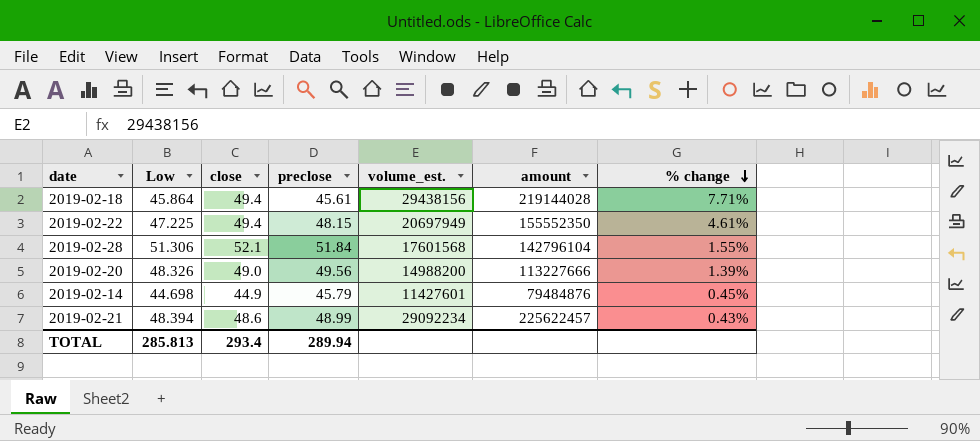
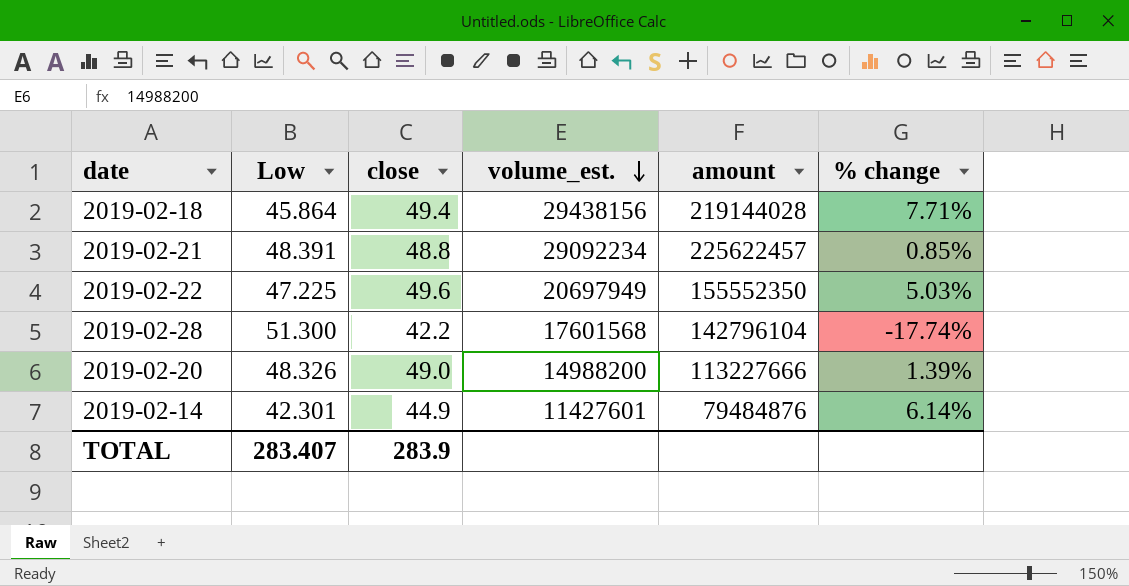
row order: % change descending -> volume_est. descending
column preclose | position: 4 -> none
2019-02-21 | Low: 48.394 -> 48.391
2019-02-21 | close: 48.6 -> 48.8
2019-02-21 | % change: 0.43% -> 0.85%
2019-02-22 | close: 49.4 -> 49.6
2019-02-22 | % change: 4.61% -> 5.03%
2019-02-28 | Low: 51.306 -> 51.300
2019-02-28 | close: 52.1 -> 42.2
2019-02-28 | % change: 1.55% -> -17.74%
2019-02-14 | Low: 44.698 -> 42.301
2019-02-14 | % change: 0.45% -> 6.14%
TOTAL | Low: 285.813 -> 283.407
TOTAL | close: 293.4 -> 283.9

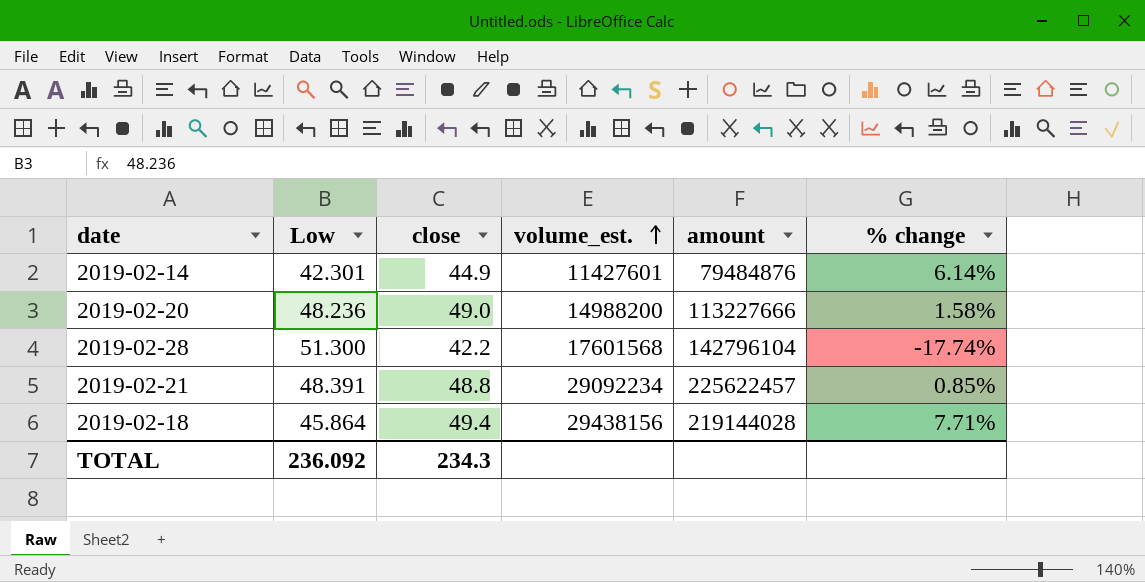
row order: volume_est. descending -> volume_est. ascending
row 2019-02-22: 47.225 | 49.6 | 20697949 | 155552350 | 5.03% -> none
2019-02-20 | Low: 48.326 -> 48.236
2019-02-20 | % change: 1.39% -> 1.58%
TOTAL | Low: 283.407 -> 236.092
TOTAL | close: 283.9 -> 234.3

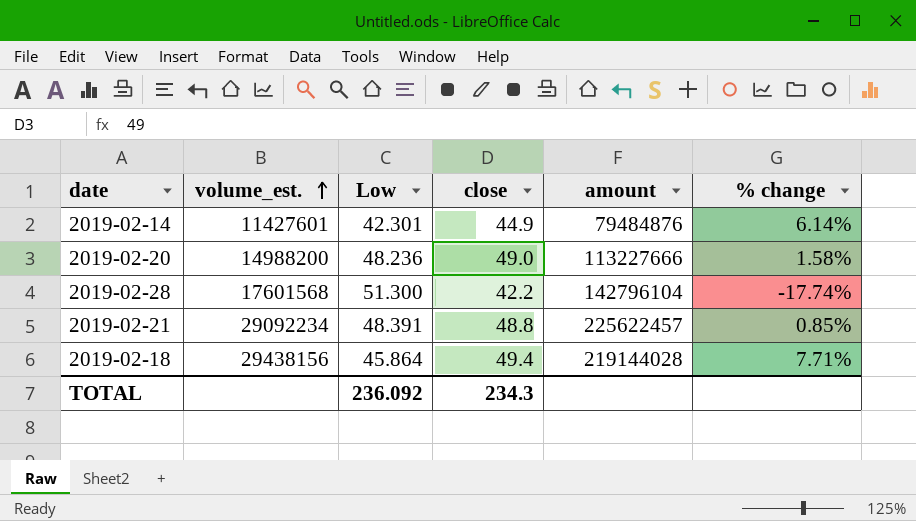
column volume_est. | position: 4 -> 2

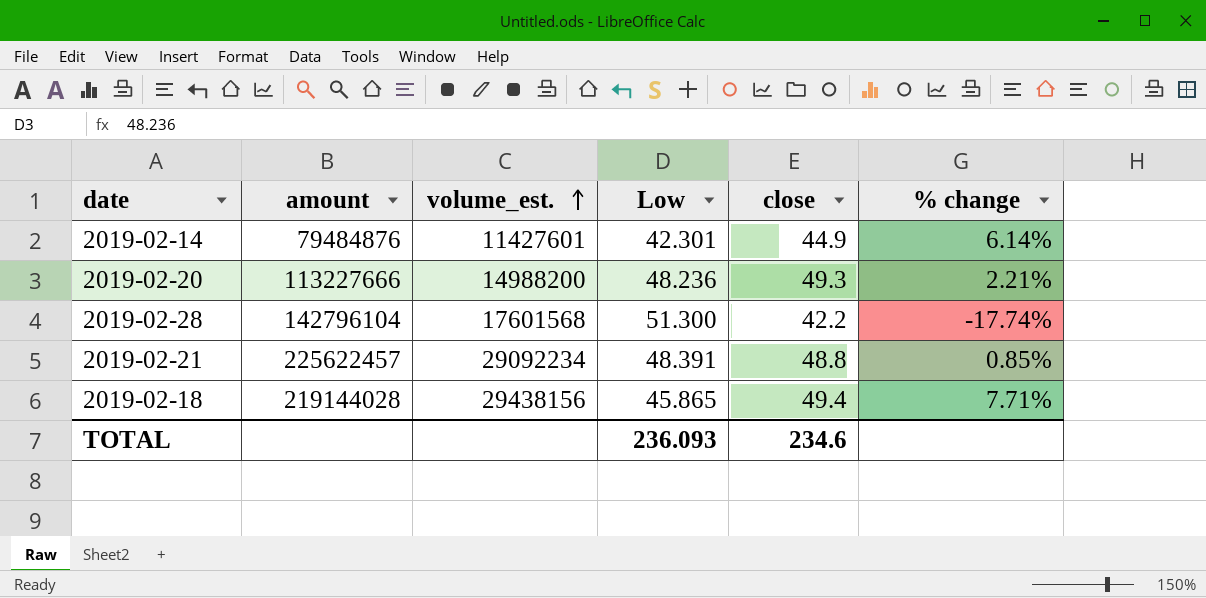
column amount | position: 5 -> 2
2019-02-20 | close: 49.0 -> 49.3
2019-02-20 | % change: 1.58% -> 2.21%
2019-02-18 | Low: 45.864 -> 45.865
TOTAL | Low: 236.092 -> 236.093
TOTAL | close: 234.3 -> 234.6

